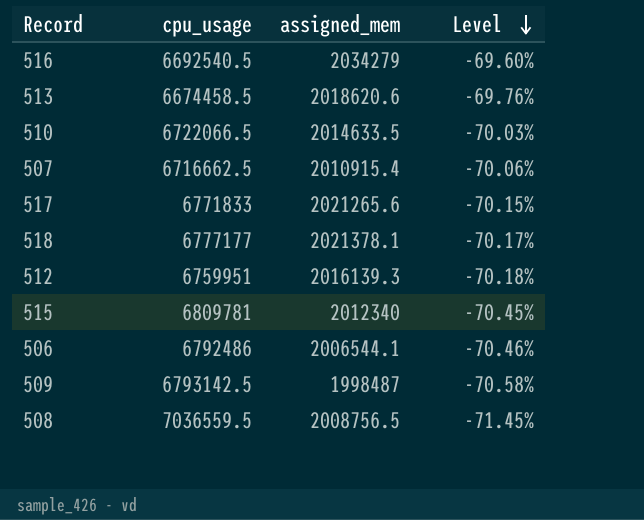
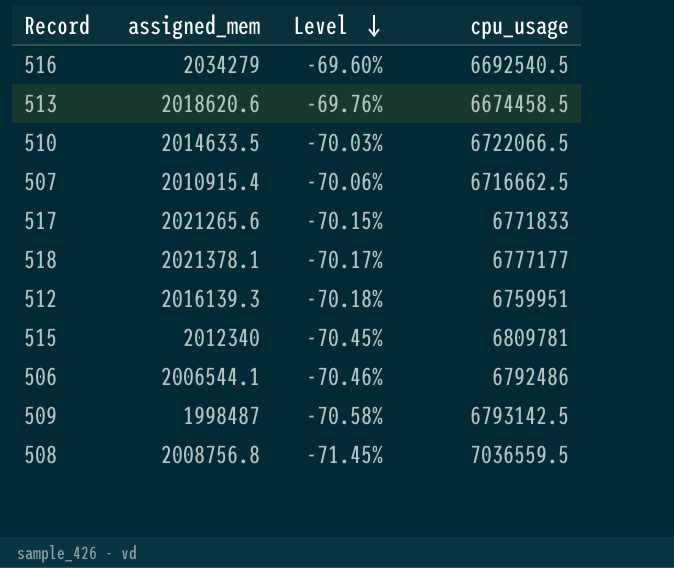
column cpu_usage | position: 2 -> 4
508 | assigned_mem: 2008756.5 -> 2008756.8

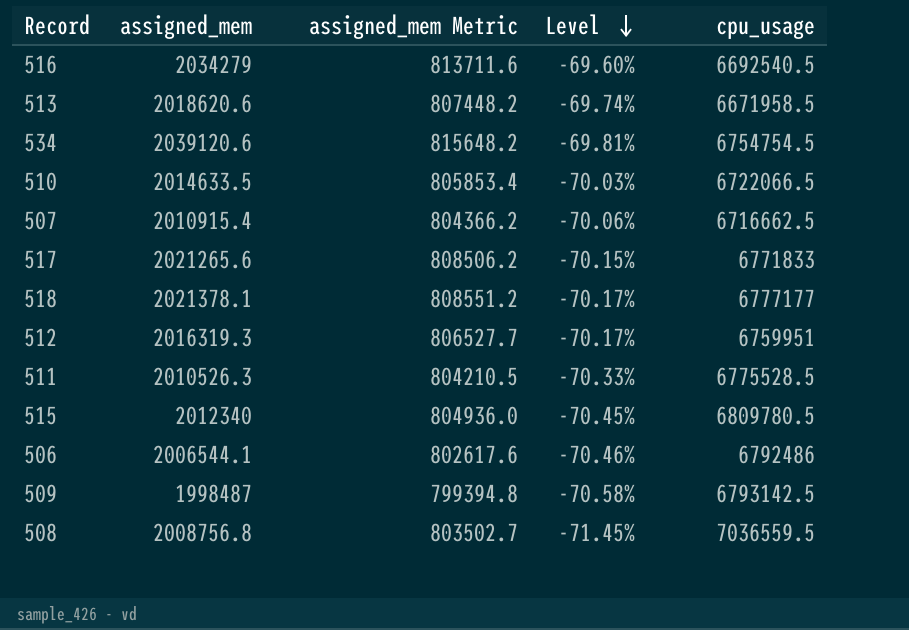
column assigned_mem Metric | formula: none -> [assigned_mem] * 0.4
513 | Level: -69.76% -> -69.74%
513 | cpu_usage: 6674458.5 -> 6671958.5
row 534: none -> 2039120.6 | 815648.2 | -69.81% | 6754754.5
512 | assigned_mem: 2016139.3 -> 2016319.3
512 | Level: -70.18% -> -70.17%
row 511: none -> 2010526.3 | 804210.5 | -70.33% | 6775528.5
515 | cpu_usage: 6809781 -> 6809780.5

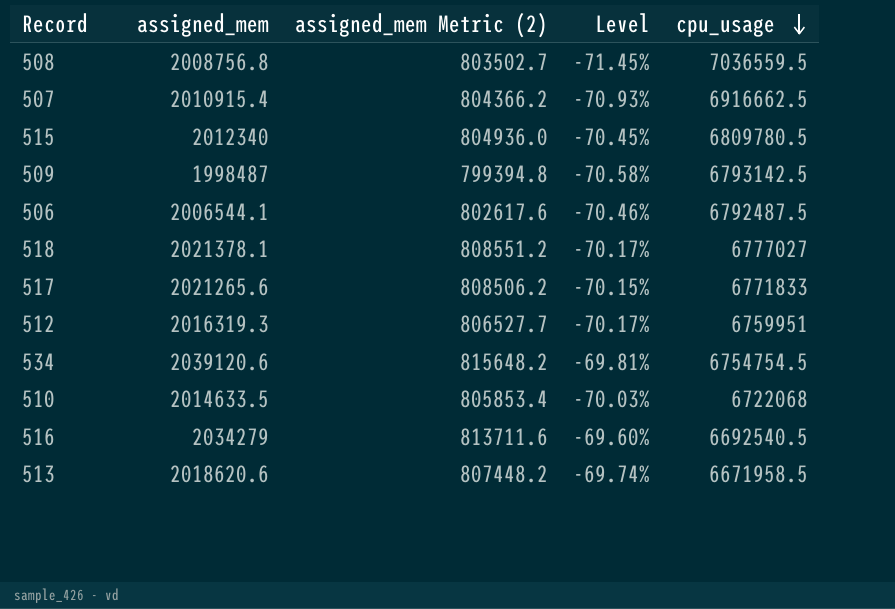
row order: Level descending -> cpu_usage descending
column name: assigned_mem Metric -> assigned_mem Metric (2)
row 511: 2010526.3 | 804210.5 | -70.33% | 6775528.5 -> none
507 | Level: -70.06% -> -70.93%
507 | cpu_usage: 6716662.5 -> 6916662.5
506 | cpu_usage: 6792486 -> 6792487.5
518 | cpu_usage: 6777177 -> 6777027
510 | cpu_usage: 6722066.5 -> 6722068

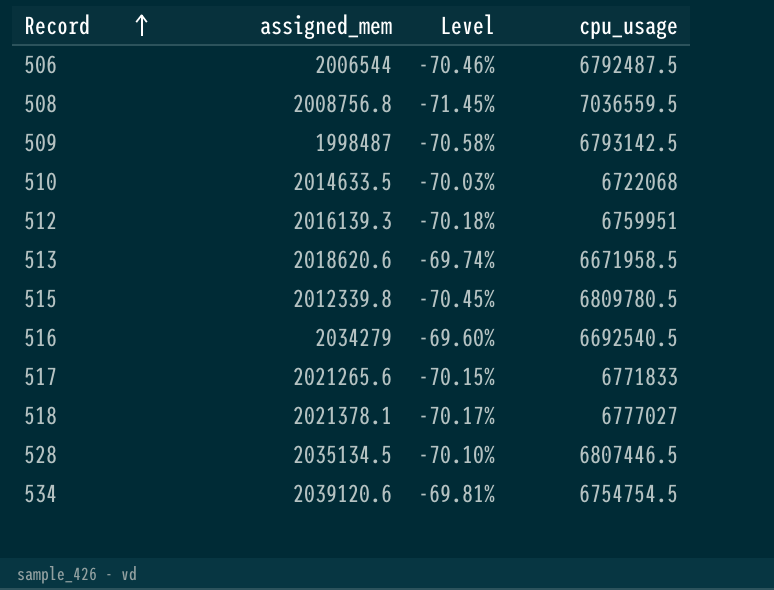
row order: cpu_usage descending -> Record ascending
column assigned_mem Metric (2) | formula: [assigned_mem] * 0.4 -> none
row 507: 2010915.4 | 804366.2 | -70.93% | 6916662.5 -> none
506 | assigned_mem: 2006544.1 -> 2006544
512 | assigned_mem: 2016319.3 -> 2016139.3
512 | Level: -70.17% -> -70.18%
515 | assigned_mem: 2012340 -> 2012339.8
row 528: none -> 2035134.5 | -70.10% | 6807446.5

